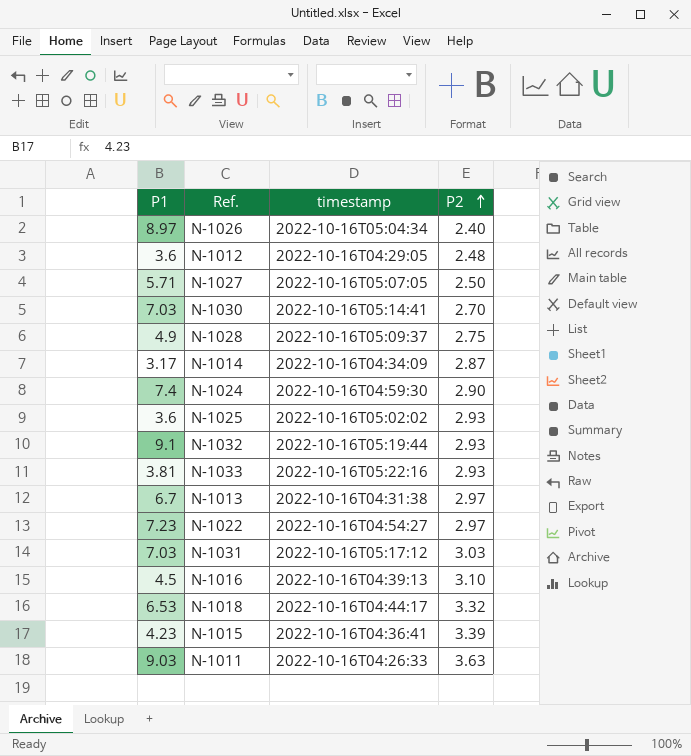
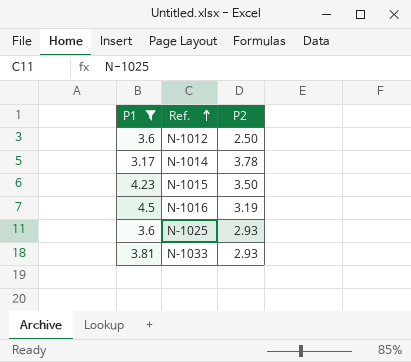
filter: none -> P1 <= 4.5
row order: P2 ascending -> Ref. ascending
column timestamp | position: 3 -> none
N-1012 | P2: 2.48 -> 2.50
N-1014 | P2: 2.87 -> 3.78
N-1015 | P2: 3.39 -> 3.50
N-1016 | P2: 3.10 -> 3.19

